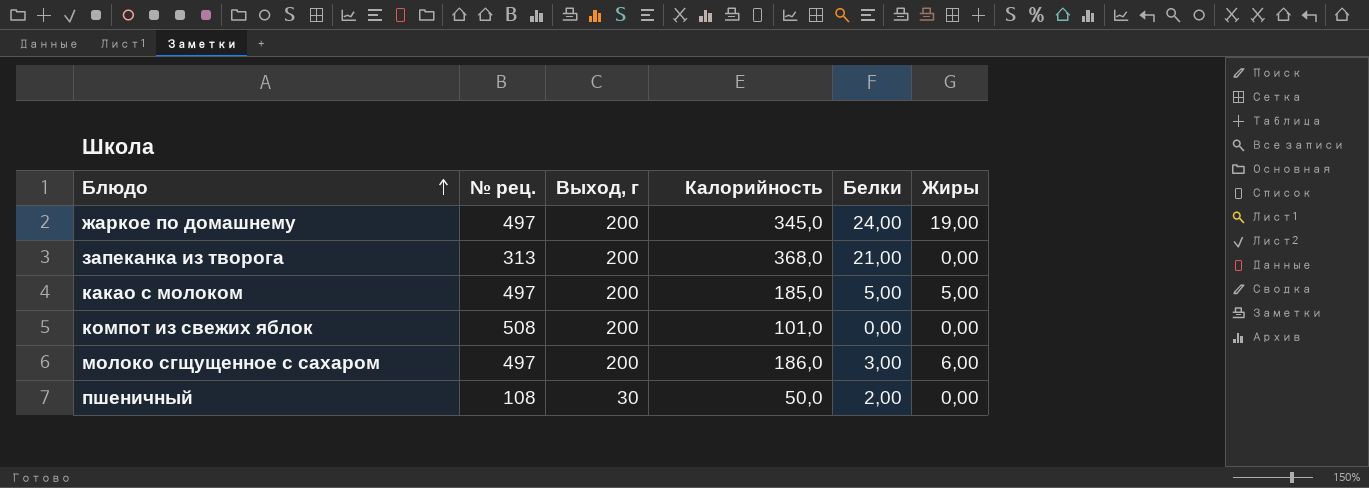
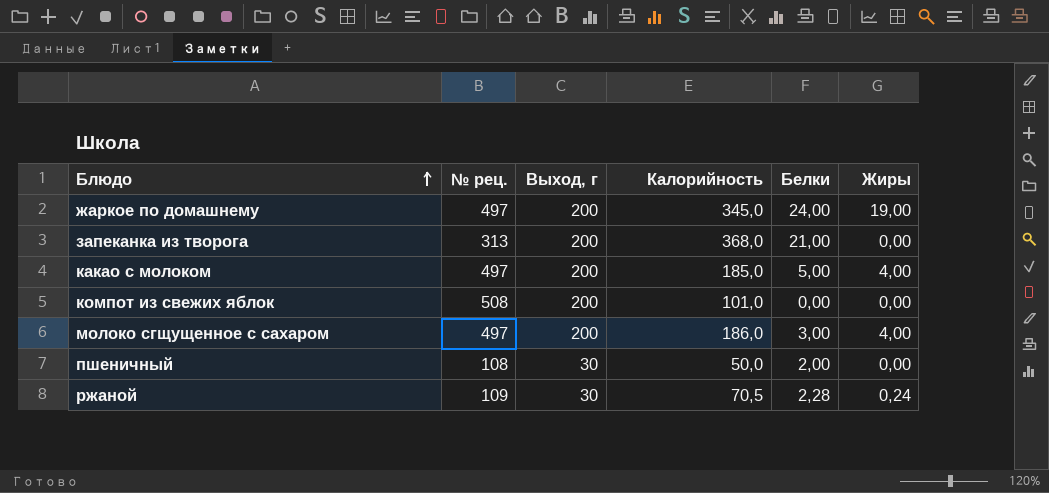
какао с молоком | Жиры: 5,00 -> 4,00
молоко сгщущенное с сахаром | Жиры: 6,00 -> 4,00
row ржаной: none -> 109 | 30 | 70,5 | 2,28 | 0,24

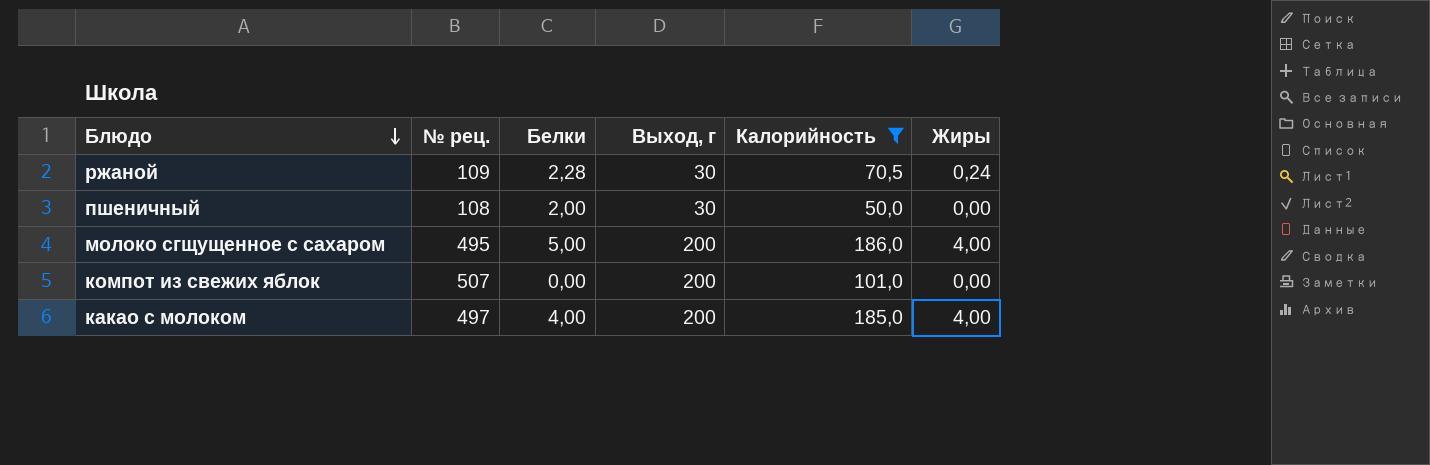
filter: none -> Калорийность <= 186,0
row order: Блюдо ascending -> Блюдо descending
column Белки | position: 5 -> 3
молоко сгщущенное с сахаром | № рец.: 497 -> 495
молоко сгщущенное с сахаром | Белки: 3,00 -> 5,00
компот из свежих яблок | № рец.: 508 -> 507
какао с молоком | Белки: 5,00 -> 4,00

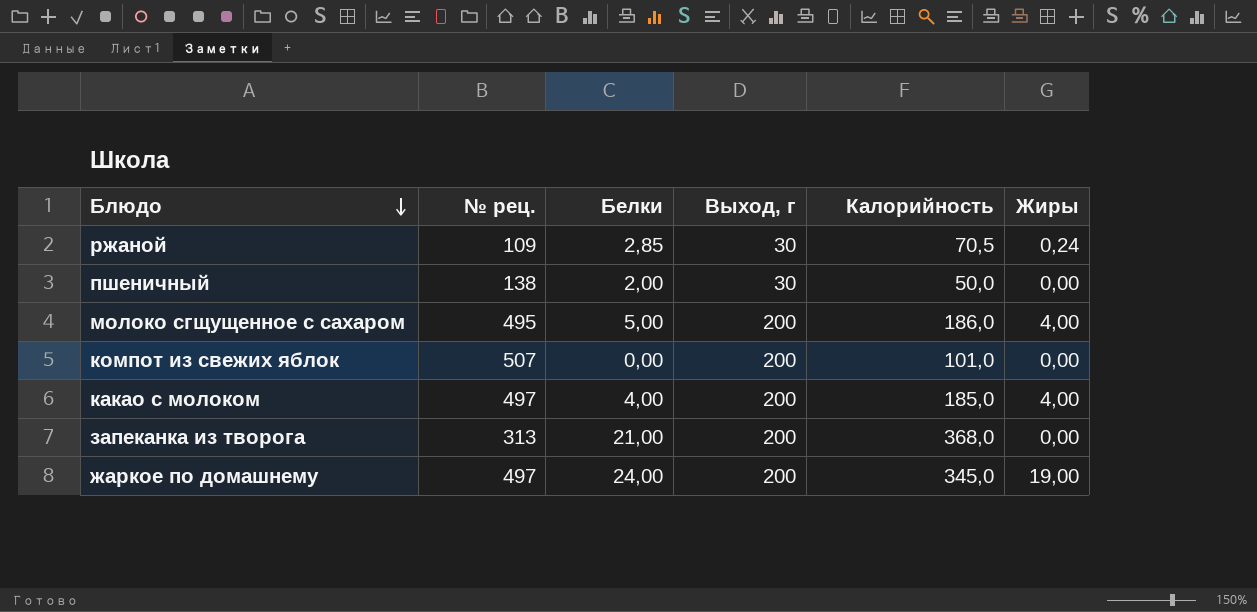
filter: Калорийность <= 186,0 -> none
ржаной | Белки: 2,28 -> 2,85
пшеничный | № рец.: 108 -> 138

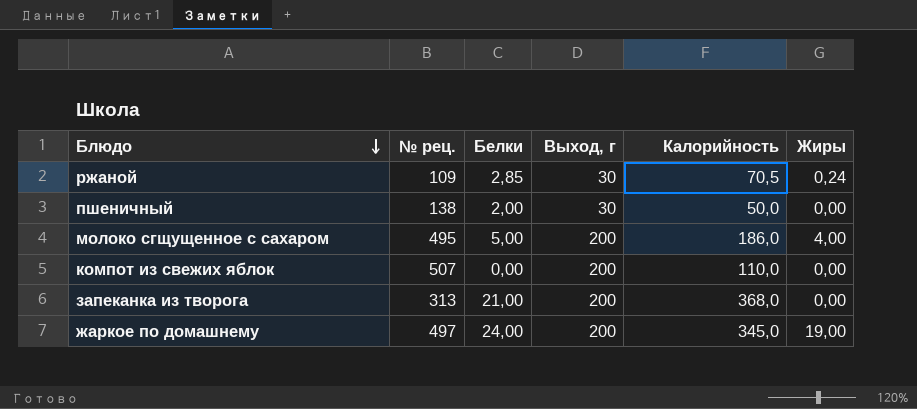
row какао с молоком: 497 | 4,00 | 200 | 185,0 | 4,00 -> none
компот из свежих яблок | Калорийность: 101,0 -> 110,0

